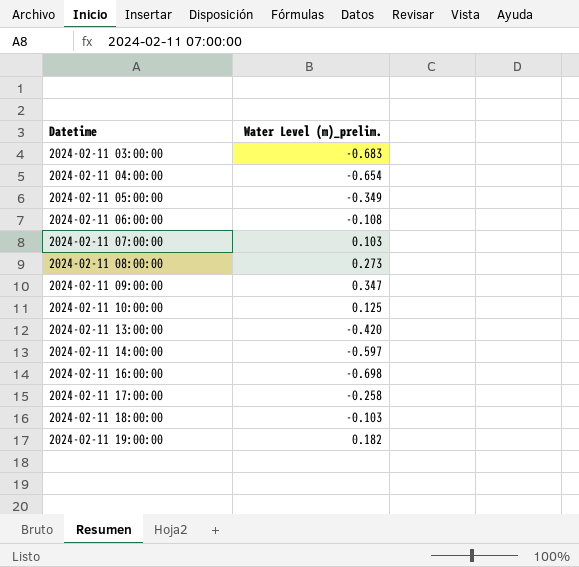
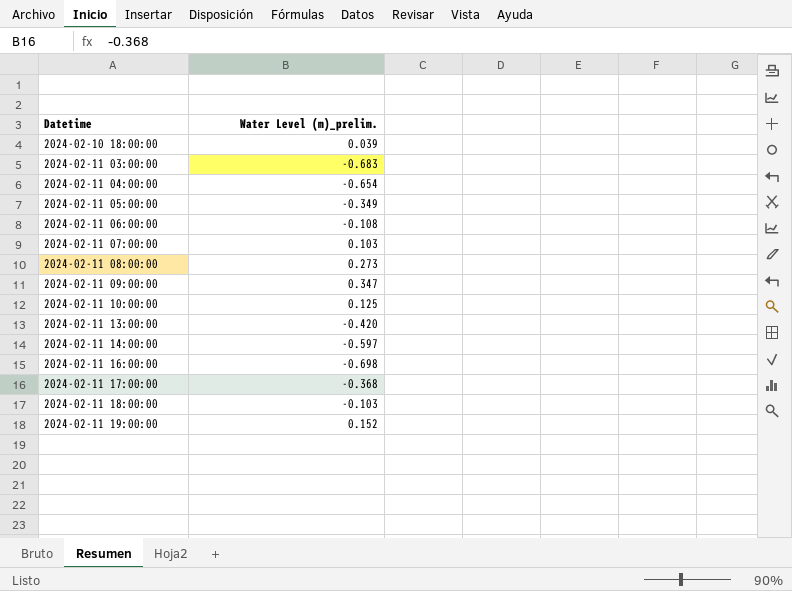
row 2024-02-10 18:00:00: none -> 0.039
2024-02-11 17:00:00 | Water Level (m)_prelim.: -0.258 -> -0.368
2024-02-11 19:00:00 | Water Level (m)_prelim.: 0.182 -> 0.152

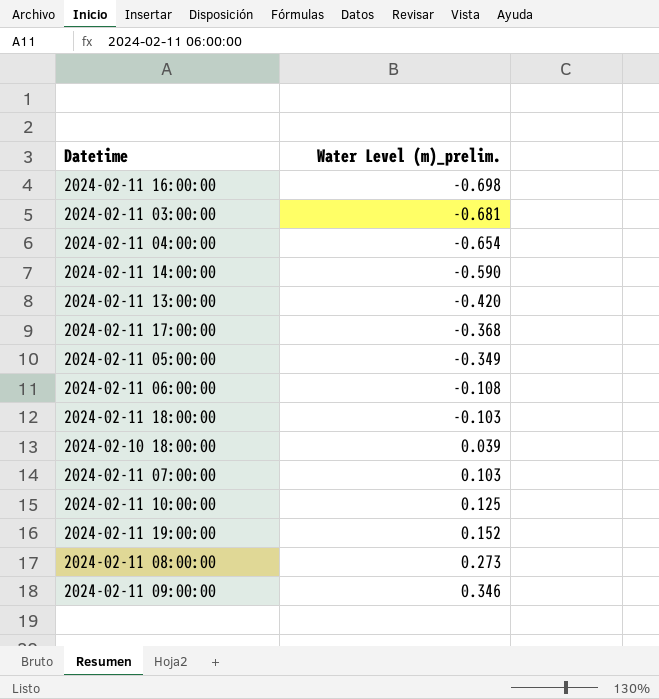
row order: Datetime ascending -> Water Level (m)_prelim. ascending
2024-02-11 03:00:00 | Water Level (m)_prelim.: -0.683 -> -0.681
2024-02-11 14:00:00 | Water Level (m)_prelim.: -0.597 -> -0.590
2024-02-11 09:00:00 | Water Level (m)_prelim.: 0.347 -> 0.346

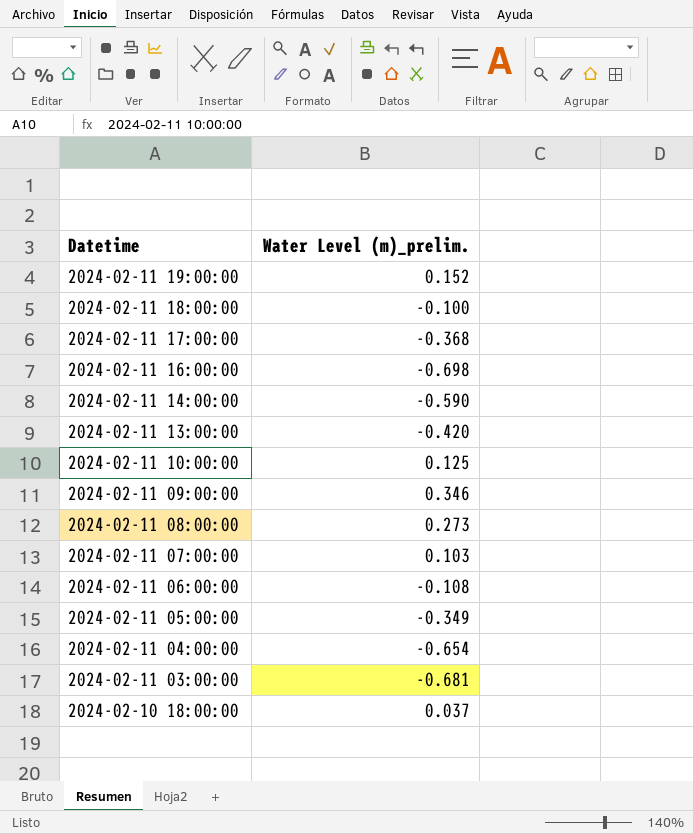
row order: Water Level (m)_prelim. ascending -> Datetime descending
2024-02-11 18:00:00 | Water Level (m)_prelim.: -0.103 -> -0.100
2024-02-10 18:00:00 | Water Level (m)_prelim.: 0.039 -> 0.037

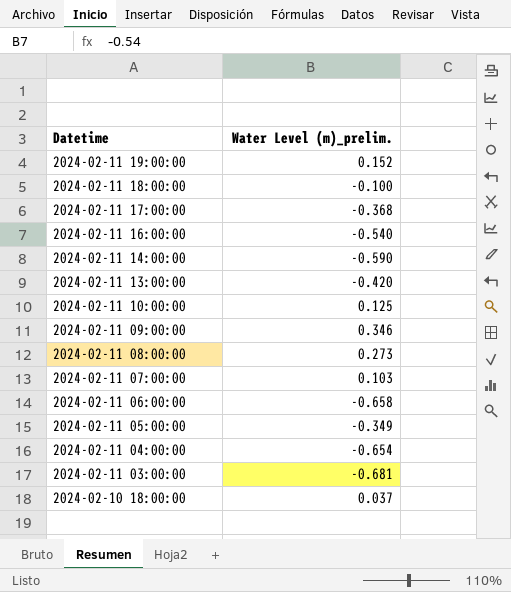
2024-02-11 16:00:00 | Water Level (m)_prelim.: -0.698 -> -0.540
2024-02-11 06:00:00 | Water Level (m)_prelim.: -0.108 -> -0.658

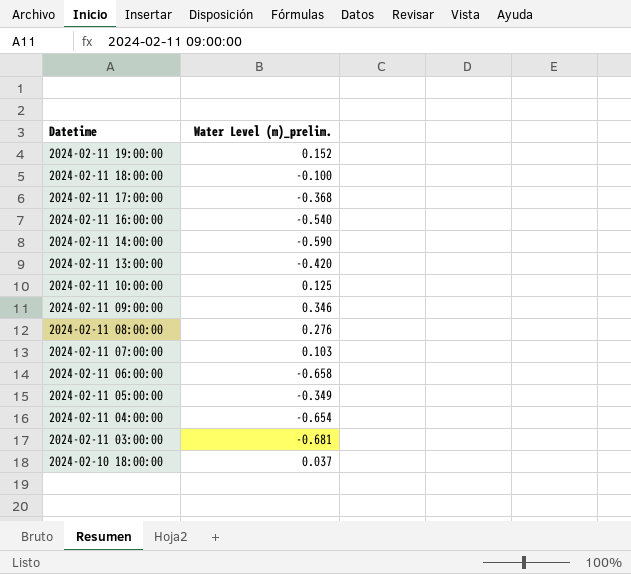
2024-02-11 08:00:00 | Water Level (m)_prelim.: 0.273 -> 0.276

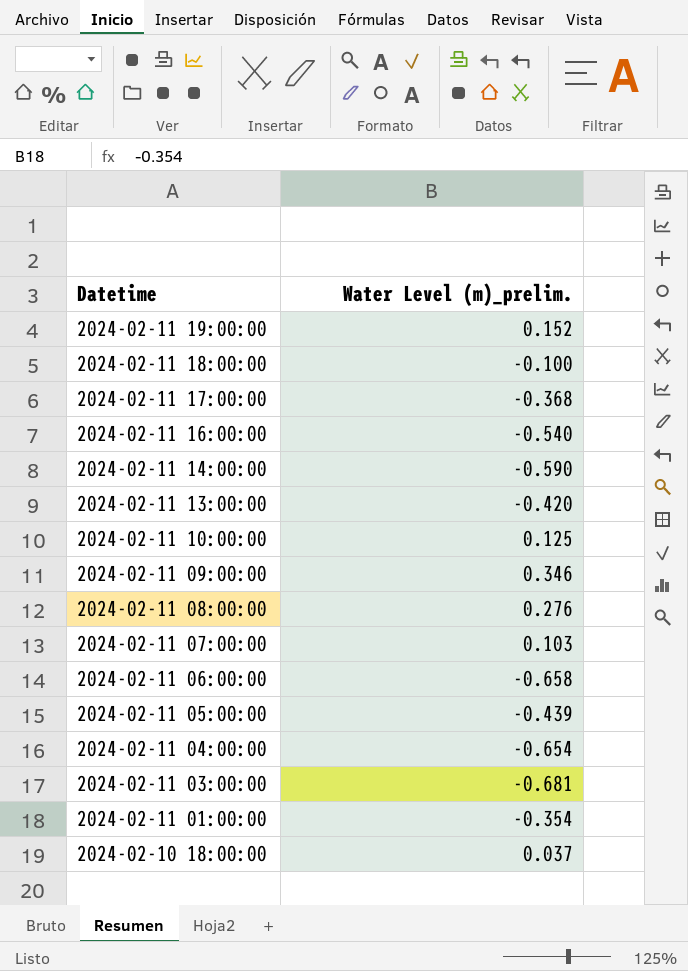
2024-02-11 05:00:00 | Water Level (m)_prelim.: -0.349 -> -0.439
row 2024-02-11 01:00:00: none -> -0.354

